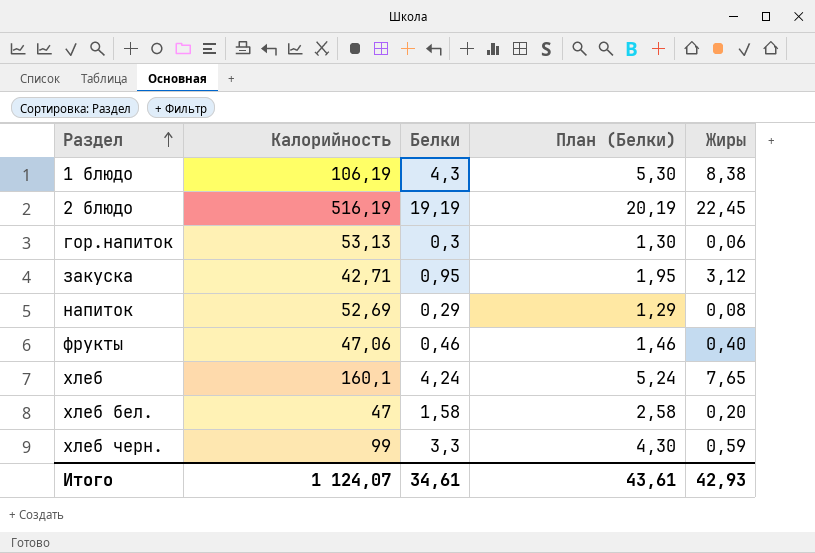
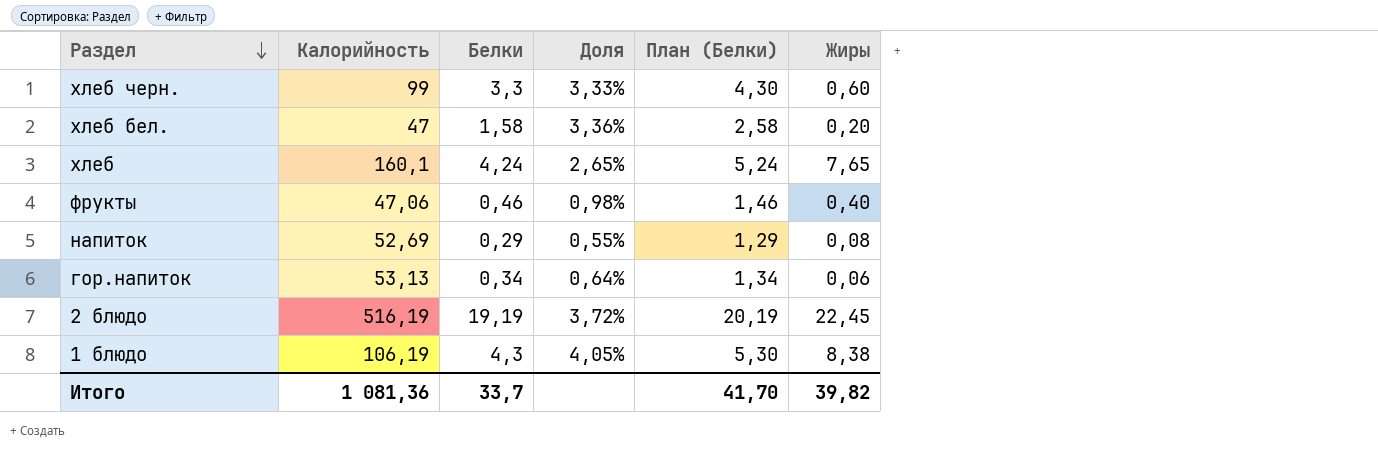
row order: Раздел ascending -> Раздел descending
column Доля | formula: none -> [Белки] / [Калорийность]
row закуска: 42,71 | 0,95 | 1,95 | 3,12 -> none
хлеб черн. | Жиры: 0,59 -> 0,60
гор.напиток | Белки: 0,3 -> 0,34
гор.напиток | План (Белки): 1,30 -> 1,34
Итого | Калорийность: 1 124,07 -> 1 081,36
Итого | Белки: 34,61 -> 33,7
Итого | План (Белки): 43,61 -> 41,70
Итого | Жиры: 42,93 -> 39,82

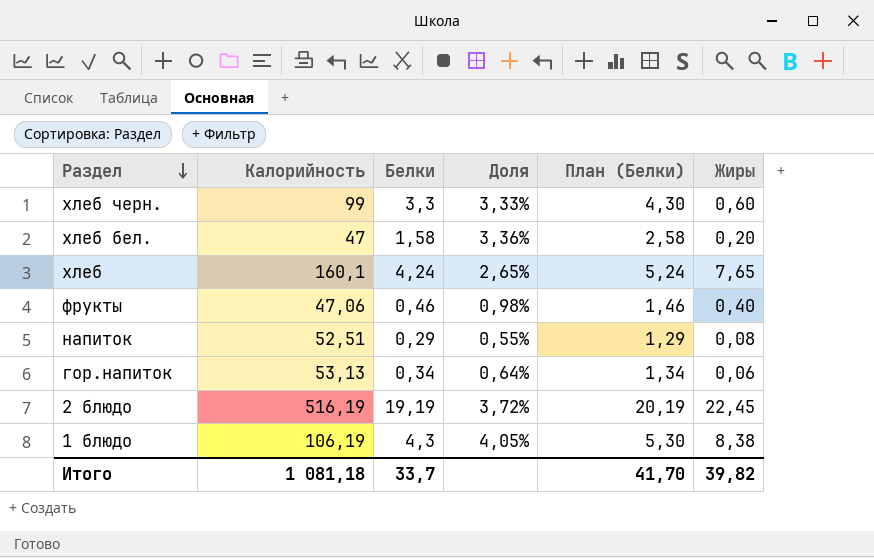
напиток | Калорийность: 52,69 -> 52,51
Итого | Калорийность: 1 081,36 -> 1 081,18

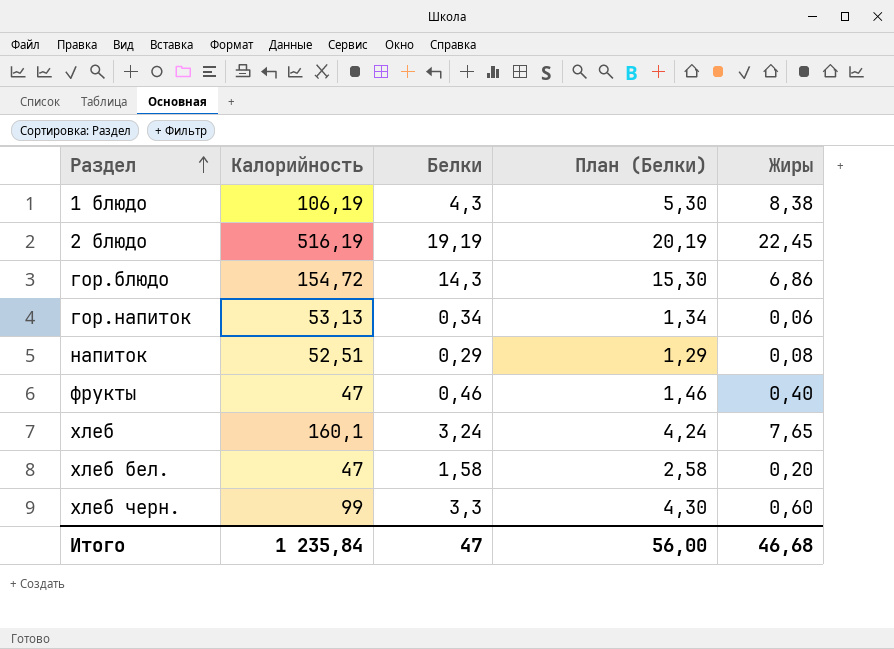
row order: Раздел descending -> Раздел ascending
column Доля | formula: [Белки] / [Калорийность] -> none
row гор.блюдо: none -> 154,72 | 14,3 | 15,30 | 6,86
фрукты | Калорийность: 47,06 -> 47
хлеб | Белки: 4,24 -> 3,24
хлеб | План (Белки): 5,24 -> 4,24
Итого | Калорийность: 1 081,18 -> 1 235,84
Итого | Белки: 33,7 -> 47
Итого | План (Белки): 41,70 -> 56,00
Итого | Жиры: 39,82 -> 46,68

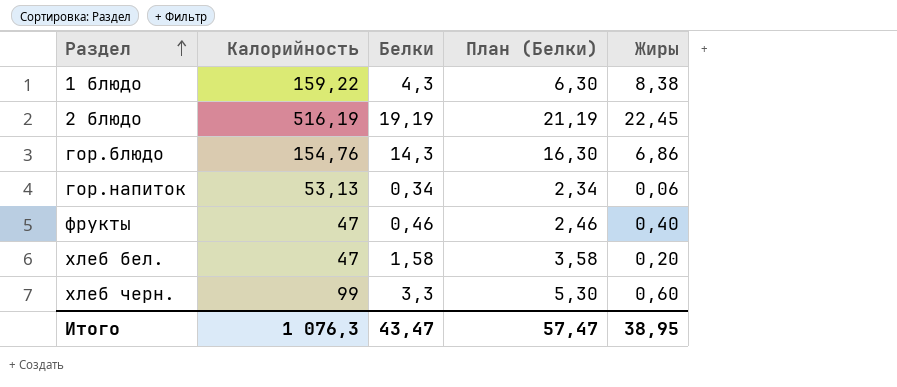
column План (Белки) | formula: [Белки] + 1 -> [Белки] + 2
row напиток: 52,51 | 0,29 | 1,29 | 0,08 -> none
row хлеб: 160,1 | 3,24 | 4,24 | 7,65 -> none
1 блюдо | Калорийность: 106,19 -> 159,22
гор.блюдо | Калорийность: 154,72 -> 154,76
Итого | Калорийность: 1 235,84 -> 1 076,3
Итого | Белки: 47 -> 43,47
Итого | План (Белки): 56,00 -> 57,47
Итого | Жиры: 46,68 -> 38,95

